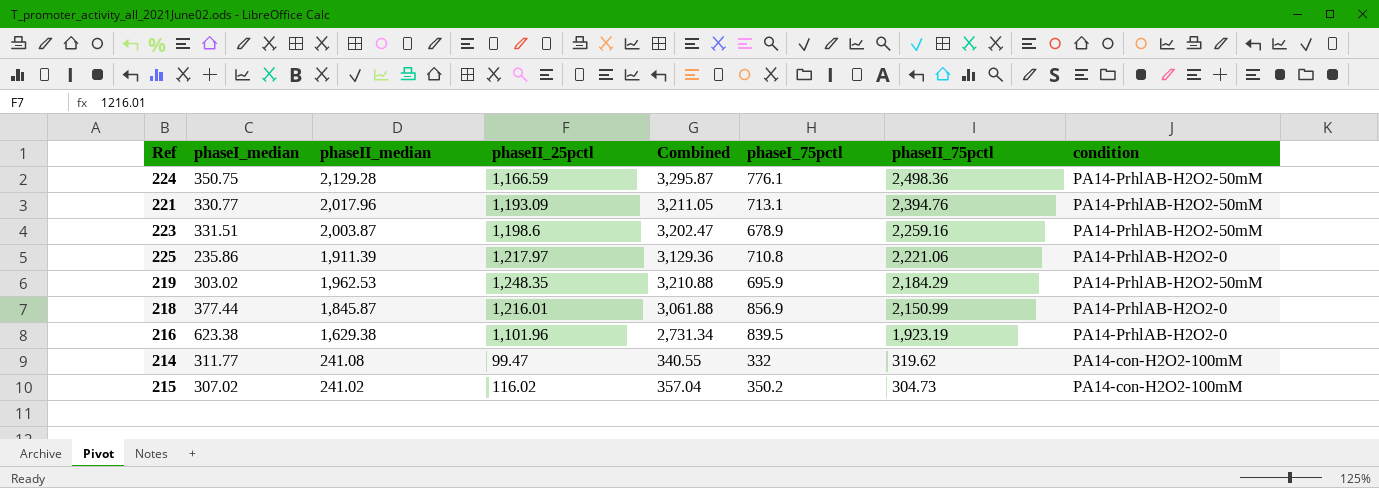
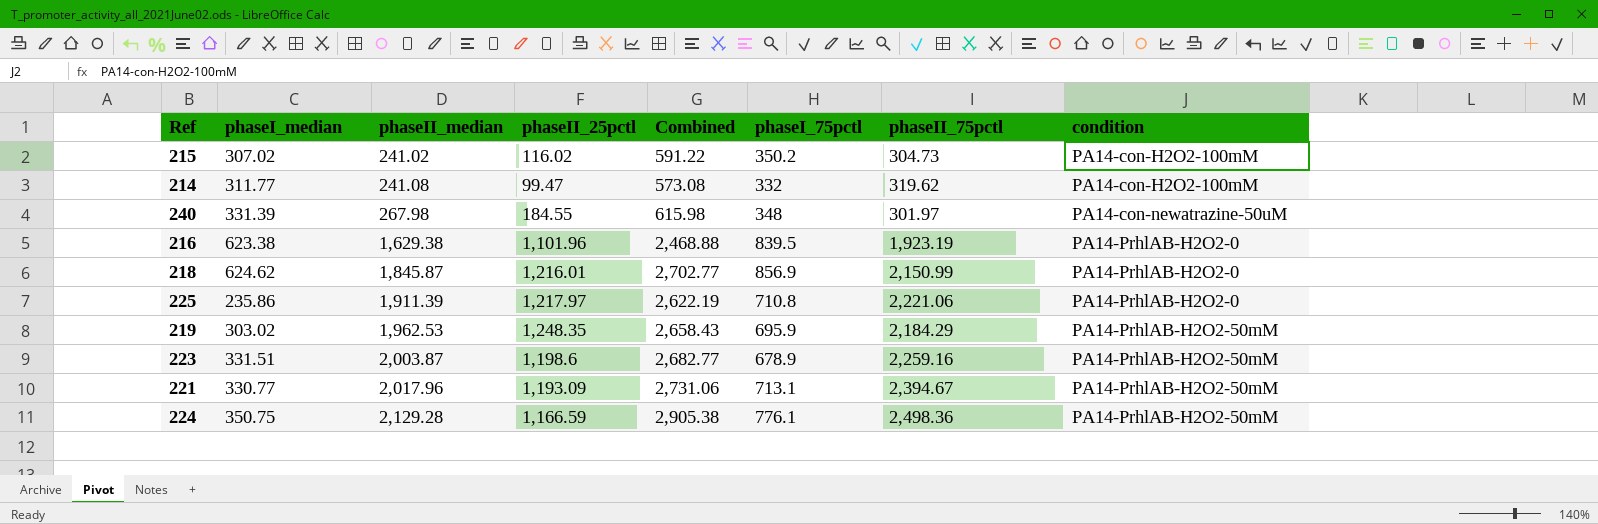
row order: phaseII_75pctl descending -> phaseII_median ascending
column Combined | formula: [phaseII_median] + [phaseII_25pctl] -> [phaseII_median] + [phaseI_75pctl]
row 240: none -> 331.39 | 267.98 | 184.55 | 615.98 | 348 | 301.97 | PA14-con-newatrazine-50uM
218 | phaseI_median: 377.44 -> 624.62
221 | phaseII_75pctl: 2,394.76 -> 2,394.67

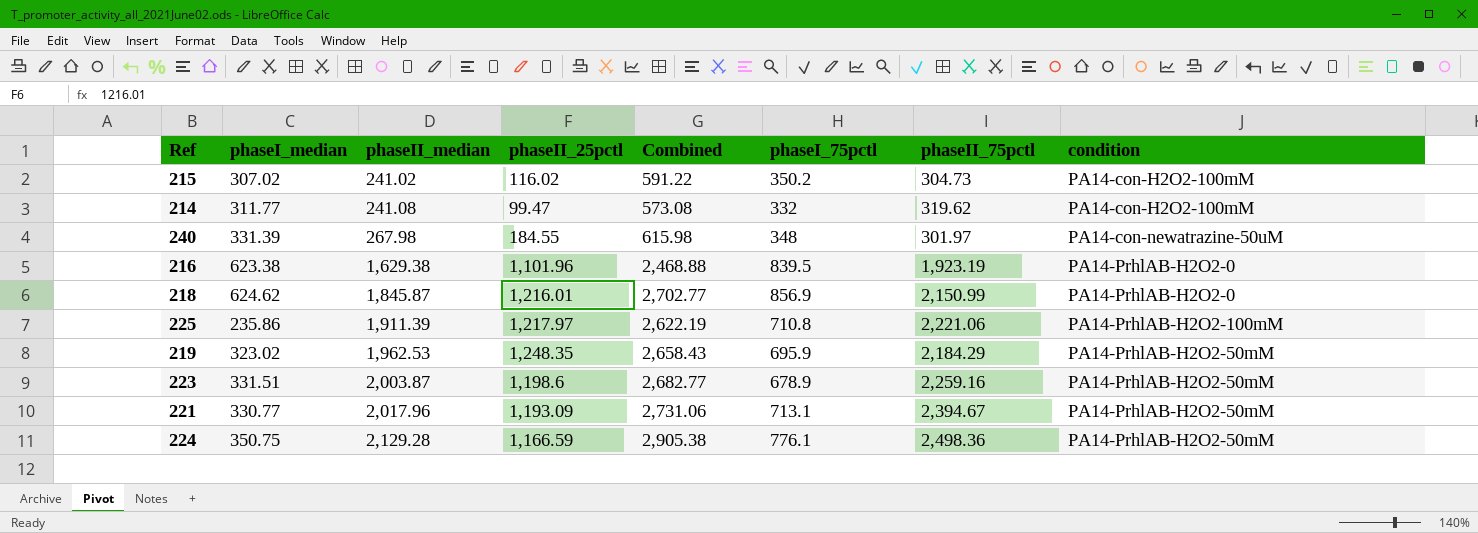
225 | condition: PA14-PrhlAB-H2O2-0 -> PA14-PrhlAB-H2O2-100mM
219 | phaseI_median: 303.02 -> 323.02

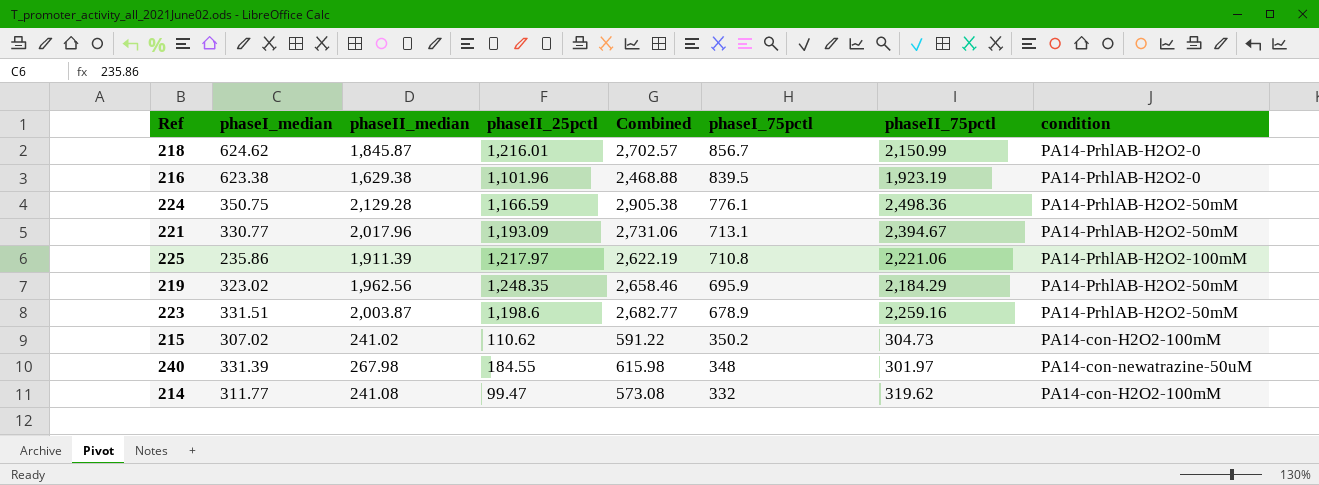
row order: phaseII_median ascending -> phaseI_75pctl descending
218 | Combined: 2,702.77 -> 2,702.57
218 | phaseI_75pctl: 856.9 -> 856.7
219 | phaseII_median: 1,962.53 -> 1,962.56
219 | Combined: 2,658.43 -> 2,658.46
215 | phaseII_25pctl: 116.02 -> 110.62

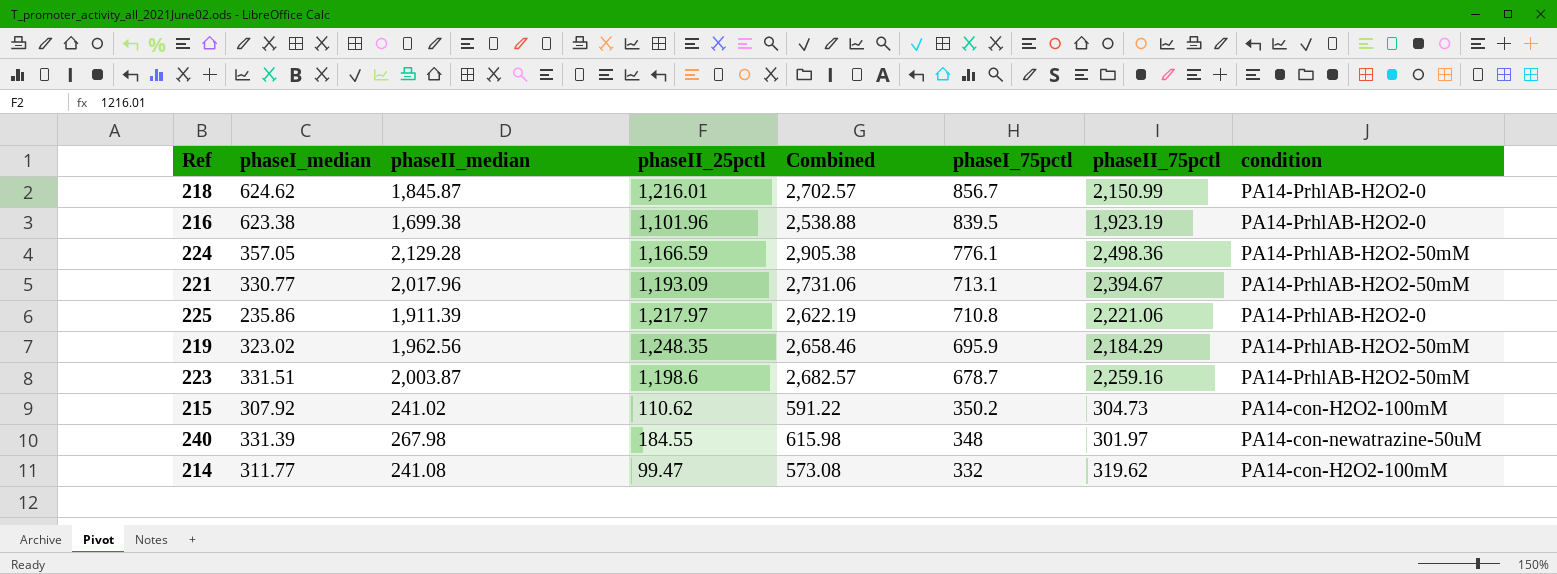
216 | phaseII_median: 1,629.38 -> 1,699.38
216 | Combined: 2,468.88 -> 2,538.88
224 | phaseI_median: 350.75 -> 357.05
225 | condition: PA14-PrhlAB-H2O2-100mM -> PA14-PrhlAB-H2O2-0
223 | Combined: 2,682.77 -> 2,682.57
223 | phaseI_75pctl: 678.9 -> 678.7
215 | phaseI_median: 307.02 -> 307.92

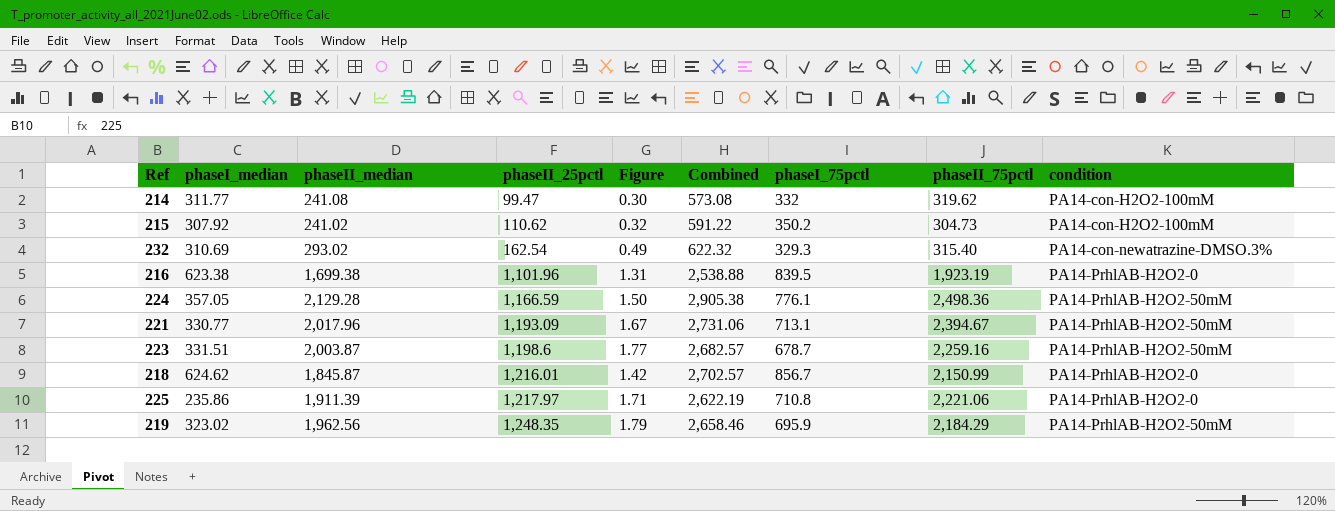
row order: phaseI_75pctl descending -> phaseII_25pctl ascending
column Figure | formula: none -> [phaseII_25pctl] / [phaseI_75pctl]
row 240: 331.39 | 267.98 | 184.55 | 615.98 | 348 | 301.97 | PA14-con-newatrazine-50uM -> none
row 232: none -> 310.69 | 293.02 | 162.54 | 0.49 | 622.32 | 329.3 | 315.40 | PA14-con-newatrazine-DMSO.3%

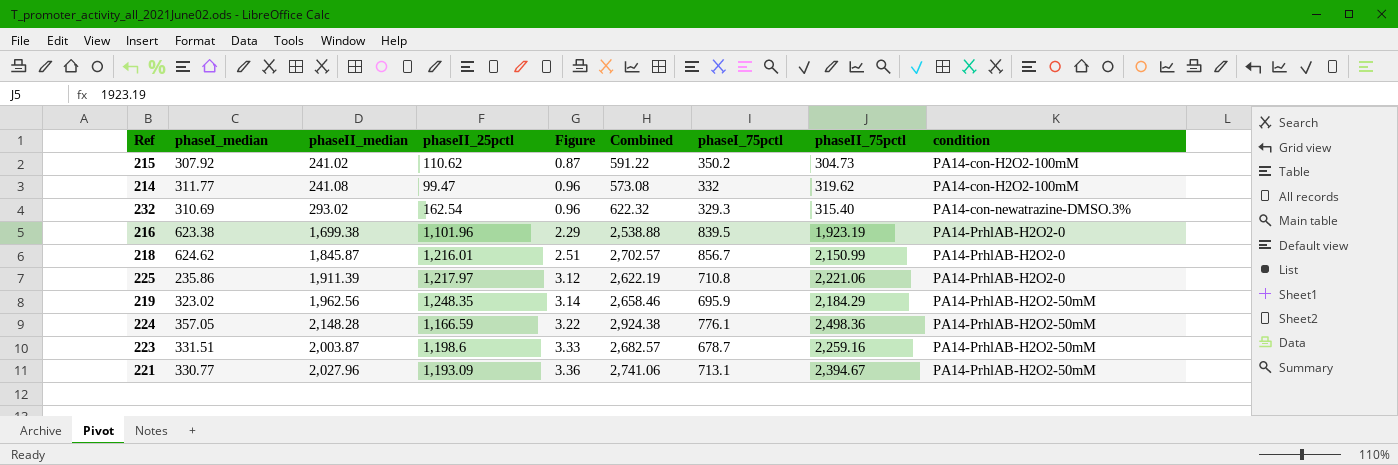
row order: phaseII_25pctl ascending -> Figure ascending
column Figure | formula: [phaseII_25pctl] / [phaseI_75pctl] -> [phaseII_75pctl] / [phaseI_75pctl]
224 | phaseII_median: 2,129.28 -> 2,148.28
224 | Combined: 2,905.38 -> 2,924.38
221 | phaseII_median: 2,017.96 -> 2,027.96
221 | Combined: 2,731.06 -> 2,741.06

